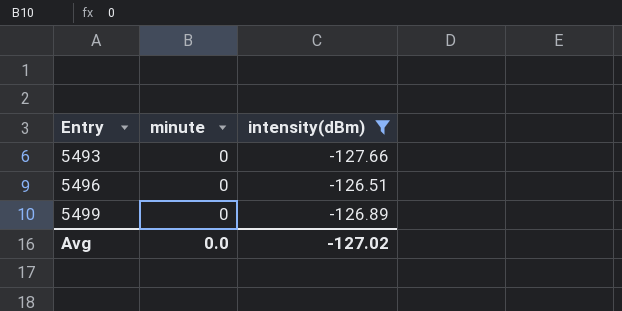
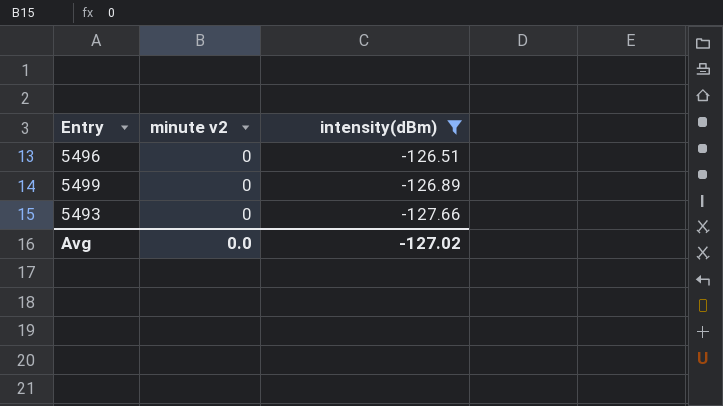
row order: Entry ascending -> intensity(dBm) descending
column name: minute -> minute v2

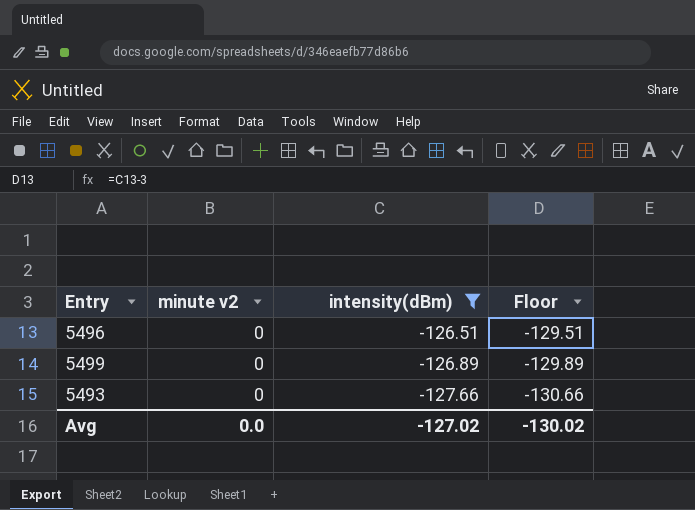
column Floor | formula: none -> [intensity(dBm)] - 3

